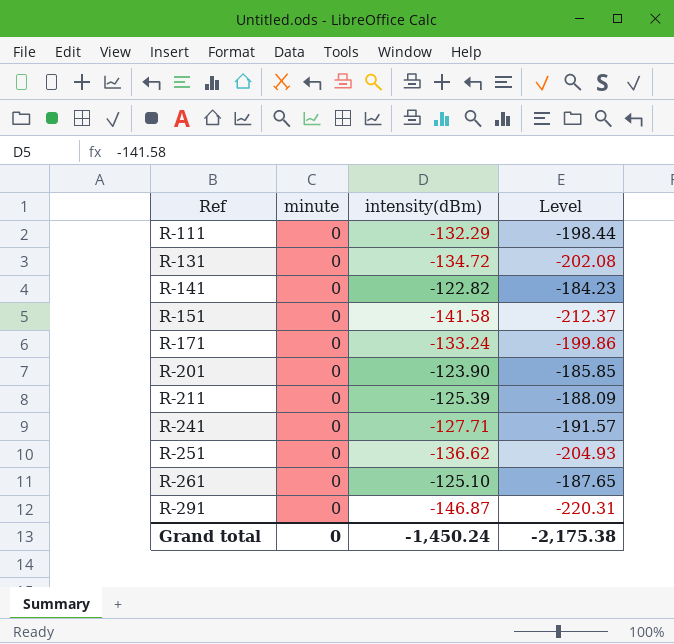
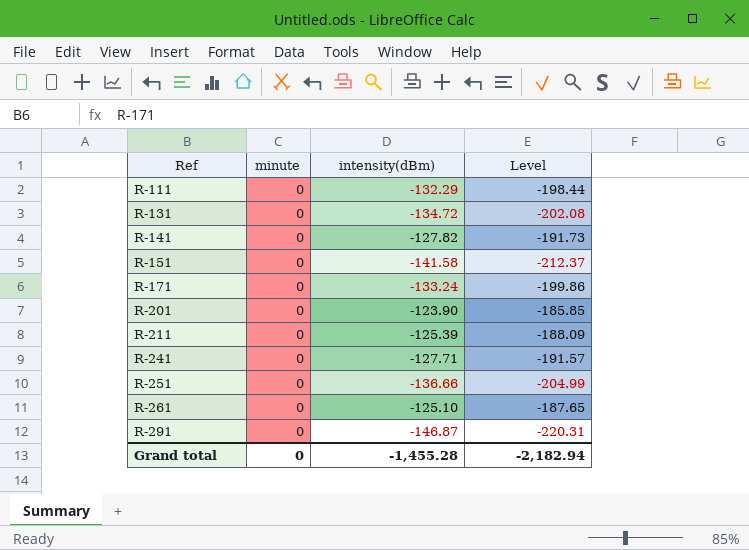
R-141 | intensity(dBm): -122.82 -> -127.82
R-141 | Level: -184.23 -> -191.73
R-251 | intensity(dBm): -136.62 -> -136.66
R-251 | Level: -204.93 -> -204.99
Grand total | intensity(dBm): -1,450.24 -> -1,455.28
Grand total | Level: -2,175.38 -> -2,182.94

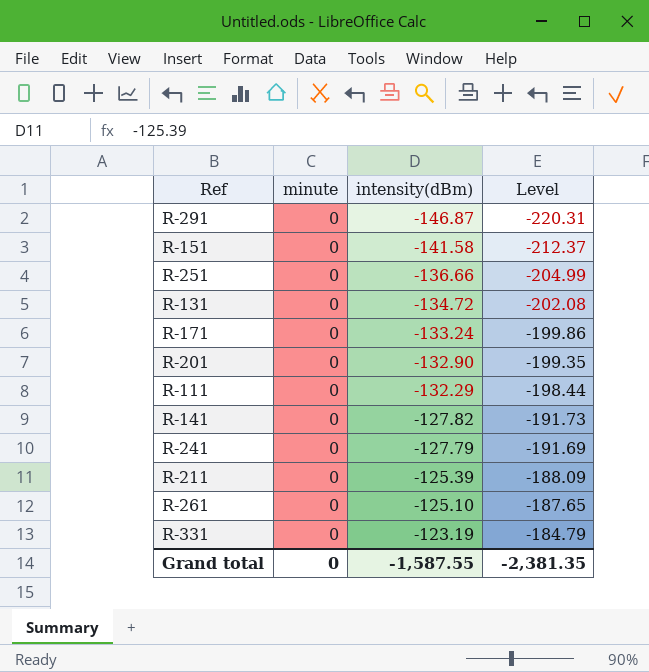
row order: Ref ascending -> intensity(dBm) ascending
R-201 | intensity(dBm): -123.90 -> -132.90
R-201 | Level: -185.85 -> -199.35
R-241 | intensity(dBm): -127.71 -> -127.79
R-241 | Level: -191.57 -> -191.69
row R-331: none -> 0 | -123.19 | -184.79
Grand total | intensity(dBm): -1,455.28 -> -1,587.55
Grand total | Level: -2,182.94 -> -2,381.35

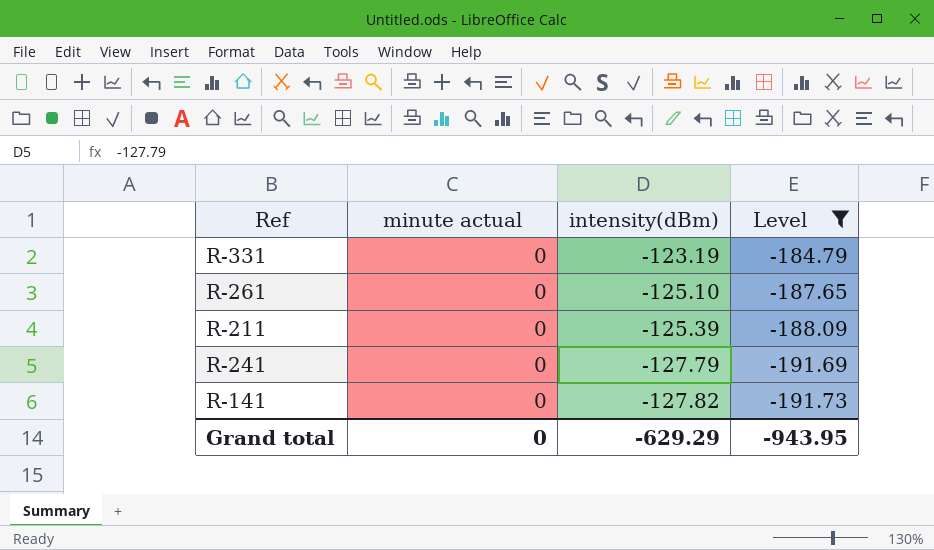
filter: none -> Level >= -191.73
row order: intensity(dBm) ascending -> intensity(dBm) descending
column name: minute -> minute actual
Grand total | intensity(dBm): -1,587.55 -> -629.29
Grand total | Level: -2,381.35 -> -943.95

